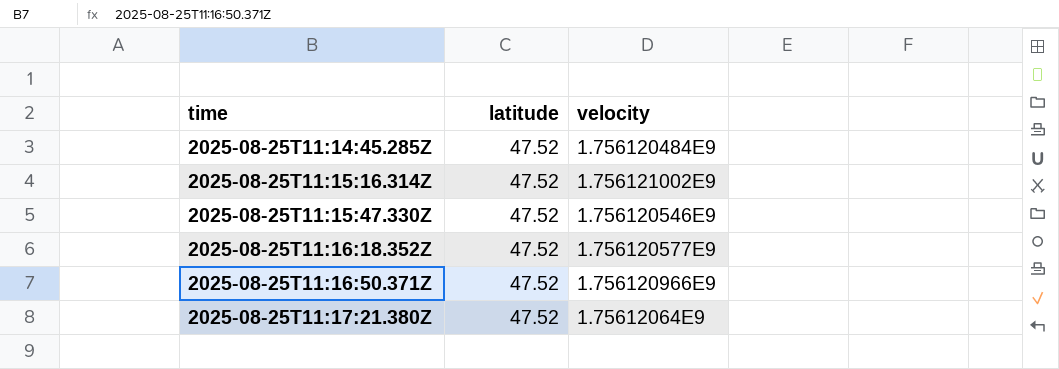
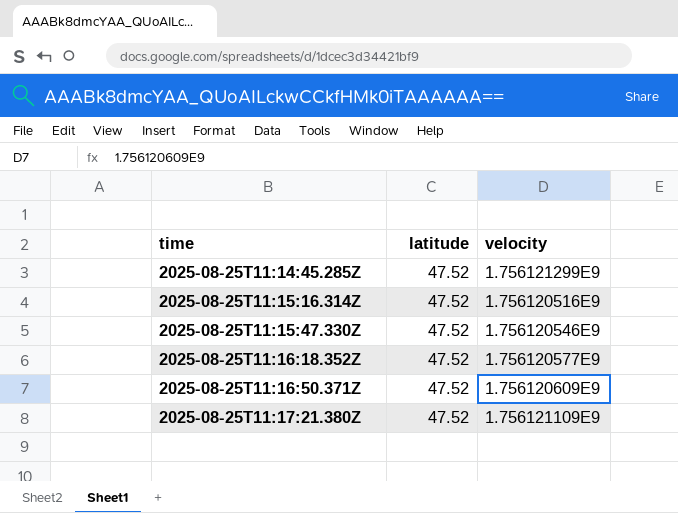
2025-08-25T11:14:45.285Z | velocity: 1.756120484E9 -> 1.756121299E9
2025-08-25T11:15:16.314Z | velocity: 1.756121002E9 -> 1.756120516E9
2025-08-25T11:16:50.371Z | velocity: 1.756120966E9 -> 1.756120609E9
2025-08-25T11:17:21.380Z | velocity: 1.75612064E9 -> 1.756121109E9

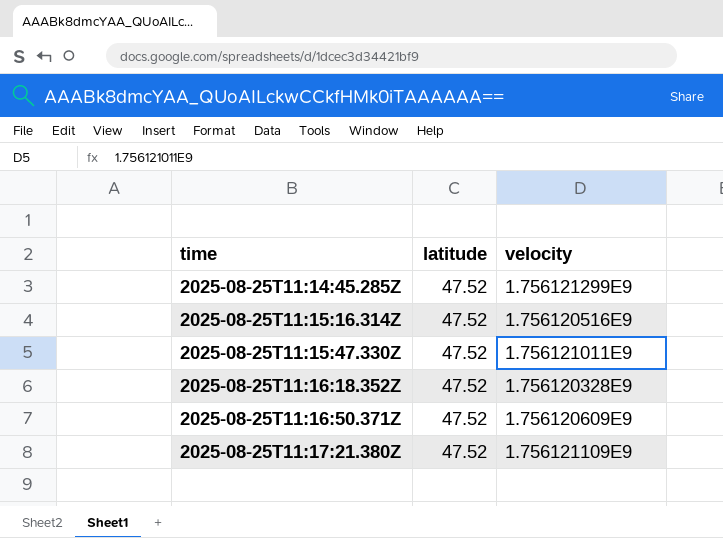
2025-08-25T11:15:47.330Z | velocity: 1.756120546E9 -> 1.756121011E9
2025-08-25T11:16:18.352Z | velocity: 1.756120577E9 -> 1.756120328E9

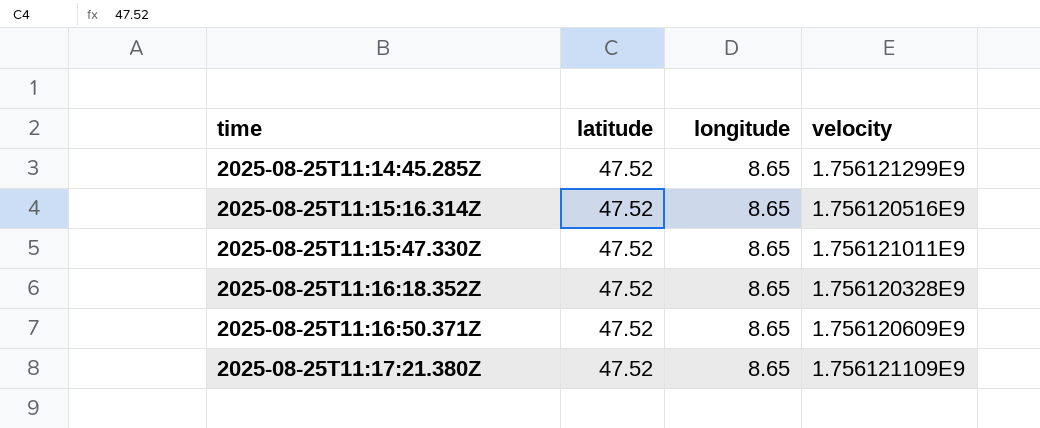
column longitude | position: none -> 3

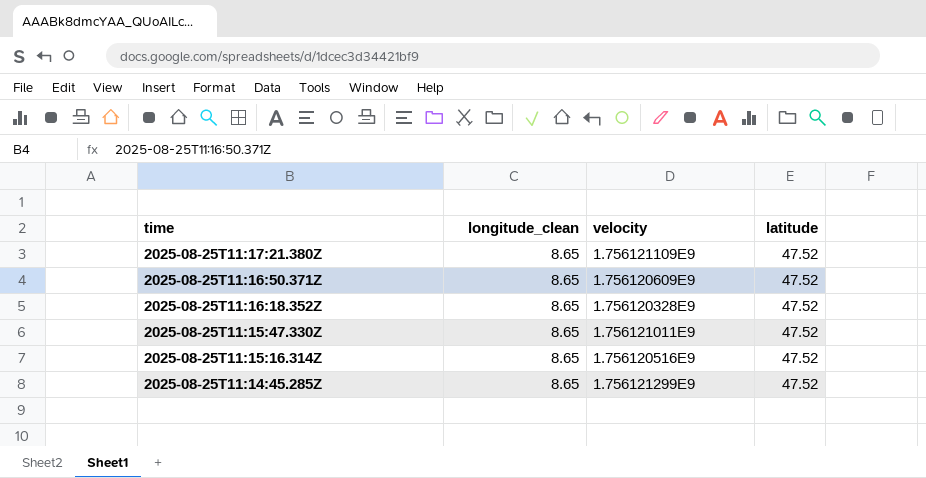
row order: time ascending -> time descending
column name: longitude -> longitude_clean
column latitude | position: 2 -> 4

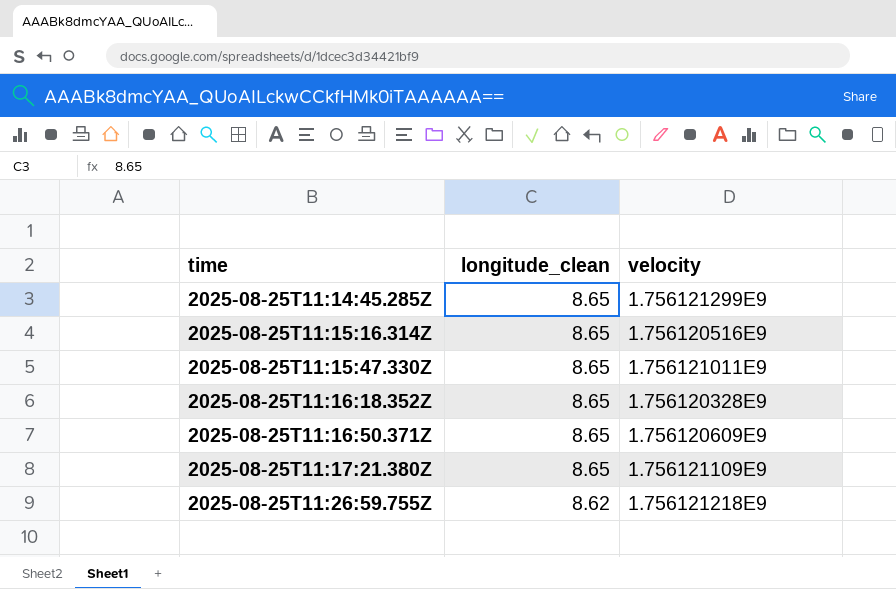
row order: time descending -> time ascending
column latitude | position: 4 -> none
row 2025-08-25T11:26:59.755Z: none -> 8.62 | 1.756121218E9

